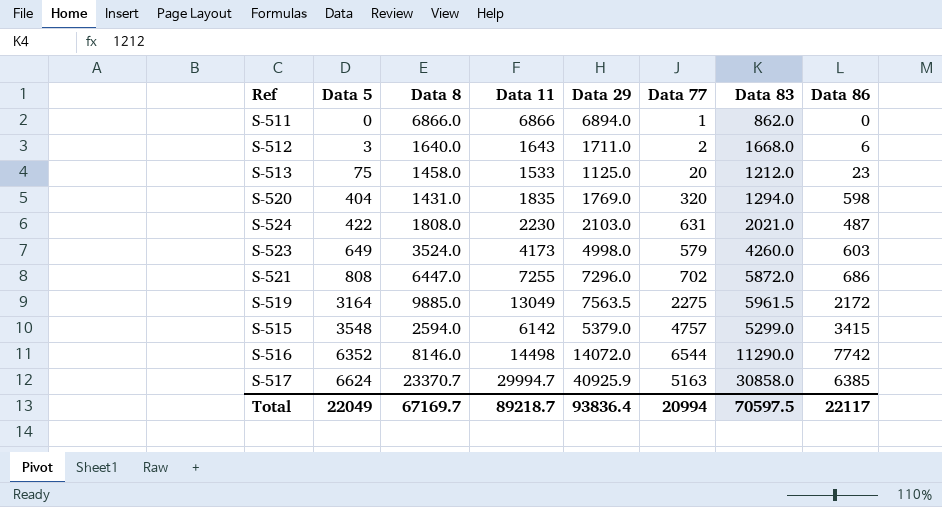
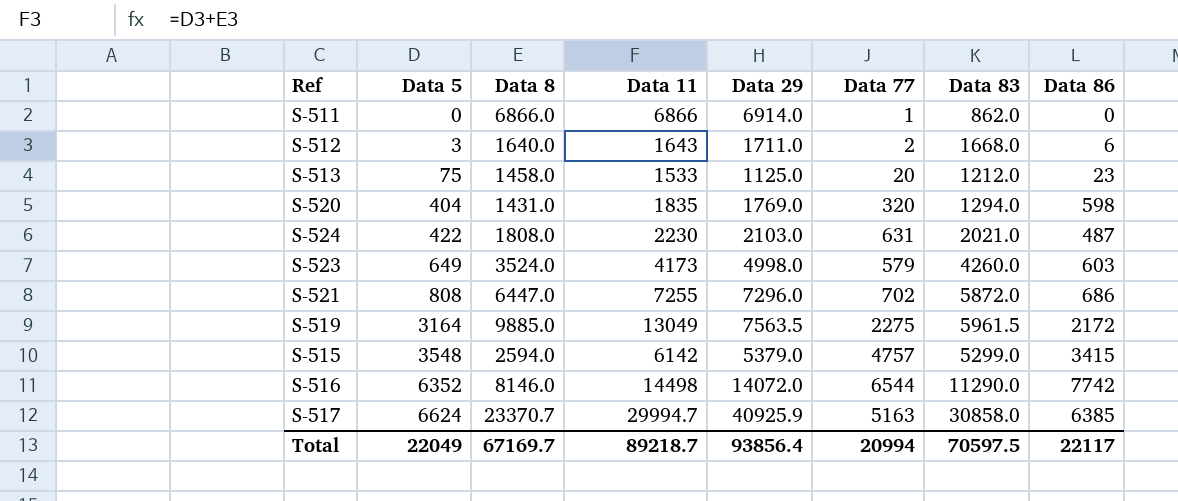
S-511 | Data 29: 6894.0 -> 6914.0
Total | Data 29: 93836.4 -> 93856.4

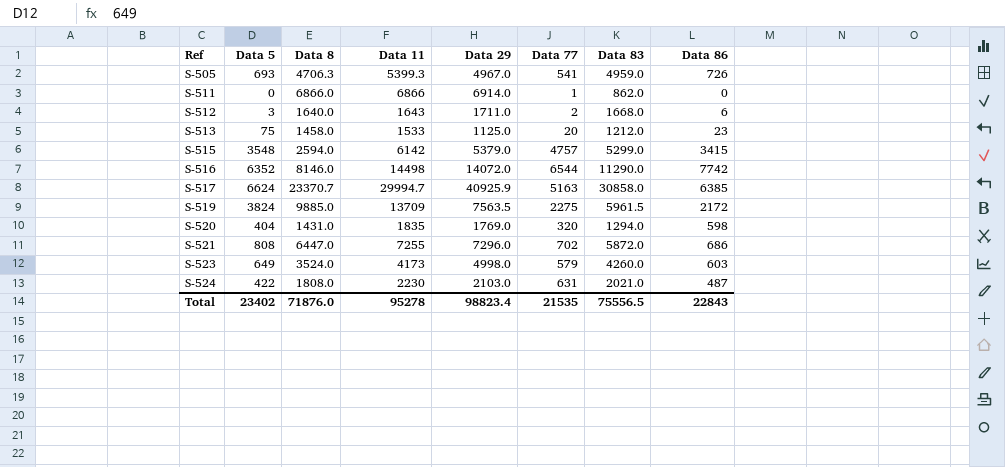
row order: Data 5 ascending -> Ref ascending
row S-505: none -> 693 | 4706.3 | 5399.3 | 4967.0 | 541 | 4959.0 | 726
S-519 | Data 5: 3164 -> 3824
S-519 | Data 11: 13049 -> 13709
Total | Data 5: 22049 -> 23402
Total | Data 8: 67169.7 -> 71876.0
Total | Data 11: 89218.7 -> 95278
Total | Data 29: 93856.4 -> 98823.4
Total | Data 77: 20994 -> 21535
Total | Data 83: 70597.5 -> 75556.5
Total | Data 86: 22117 -> 22843

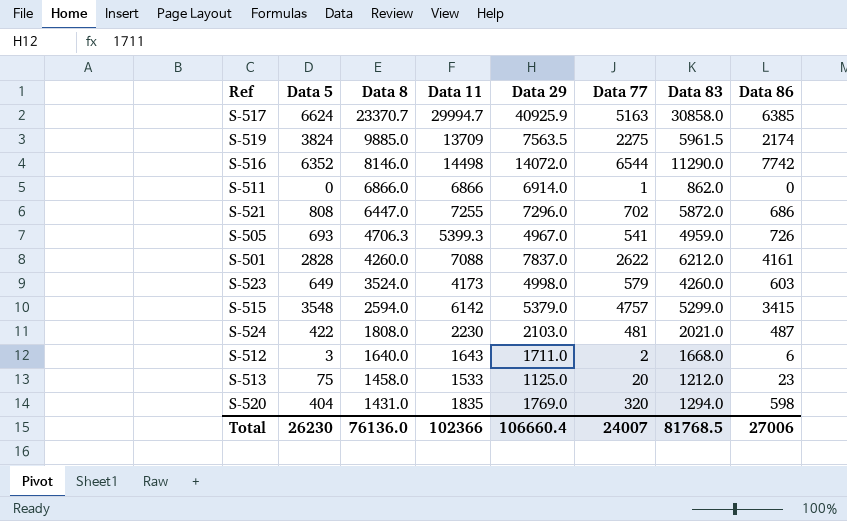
row order: Ref ascending -> Data 8 descending
S-519 | Data 86: 2172 -> 2174
row S-501: none -> 2828 | 4260.0 | 7088 | 7837.0 | 2622 | 6212.0 | 4161
S-524 | Data 77: 631 -> 481
Total | Data 5: 23402 -> 26230
Total | Data 8: 71876.0 -> 76136.0
Total | Data 11: 95278 -> 102366
Total | Data 29: 98823.4 -> 106660.4
Total | Data 77: 21535 -> 24007
Total | Data 83: 75556.5 -> 81768.5
Total | Data 86: 22843 -> 27006

